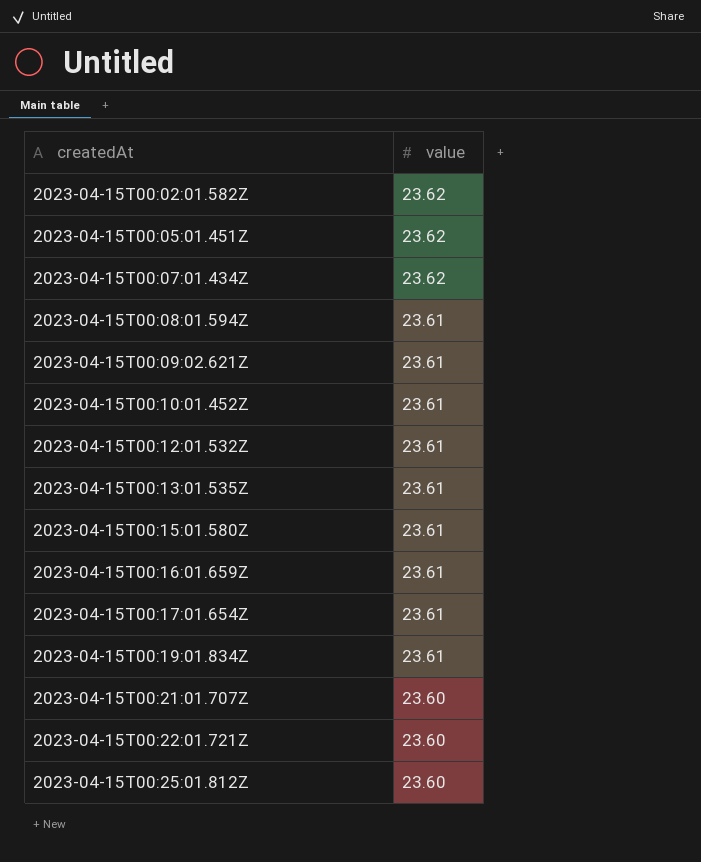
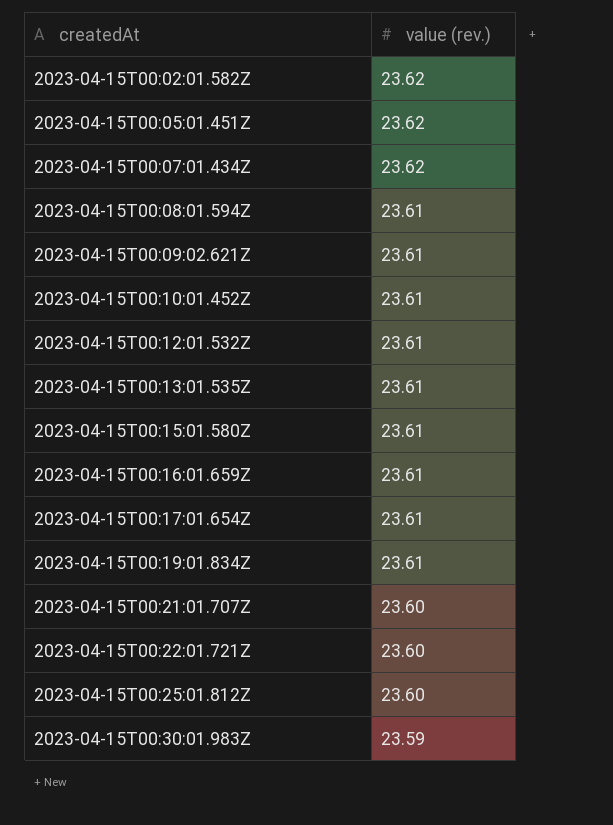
column name: value -> value (rev.)
row 2023-04-15T00:30:01.983Z: none -> 23.59

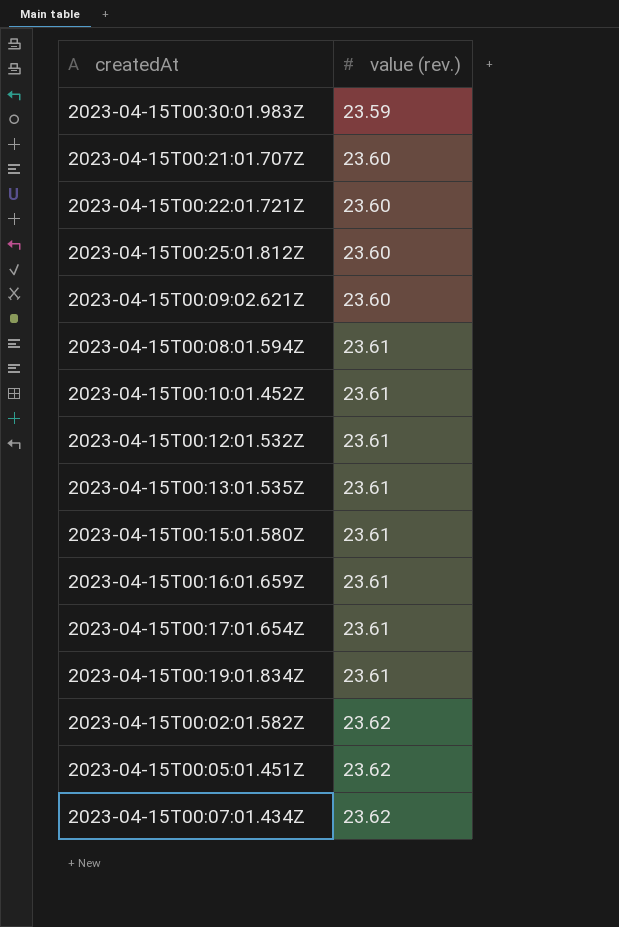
row order: createdAt ascending -> value (rev.) ascending
2023-04-15T00:09:02.621Z | value (rev.): 23.61 -> 23.60

